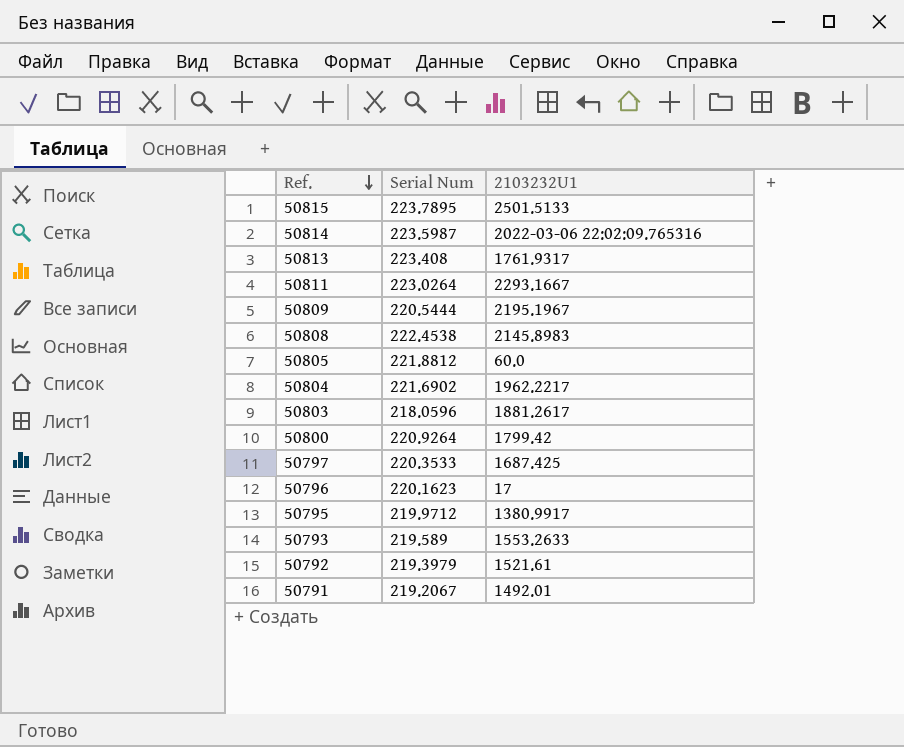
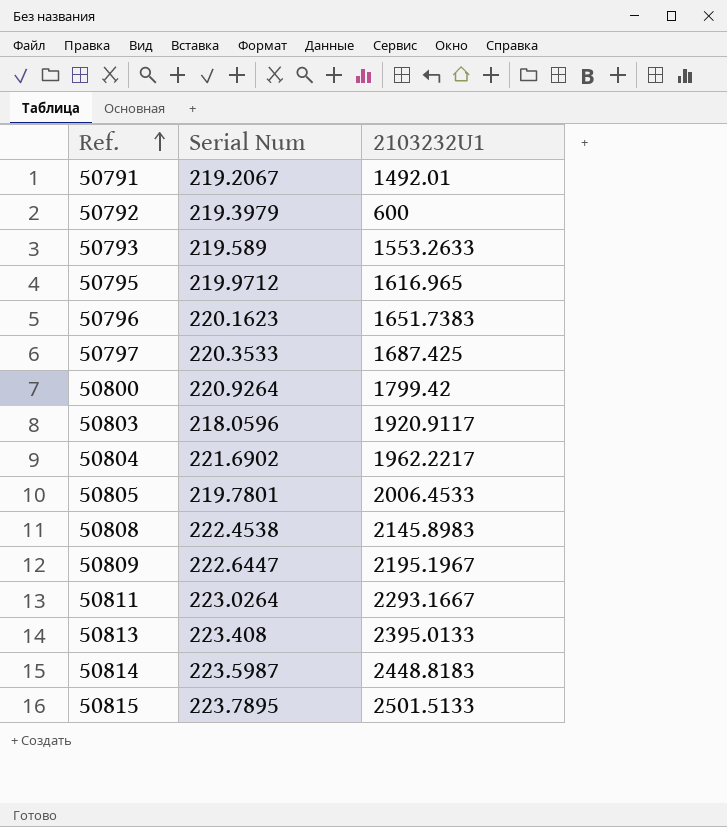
row order: Ref. descending -> Ref. ascending
50792 | 2103232U1: 1521.61 -> 600
50795 | 2103232U1: 1380.9917 -> 1616.965
50796 | 2103232U1: 17 -> 1651.7383
50803 | 2103232U1: 1881.2617 -> 1920.9117
50805 | Serial Num: 221.8812 -> 219.7801
50805 | 2103232U1: 60.0 -> 2006.4533
50809 | Serial Num: 220.5444 -> 222.6447
50813 | 2103232U1: 1761.9317 -> 2395.0133
50814 | 2103232U1: 2022-03-06 22:02:09.765316 -> 2448.8183

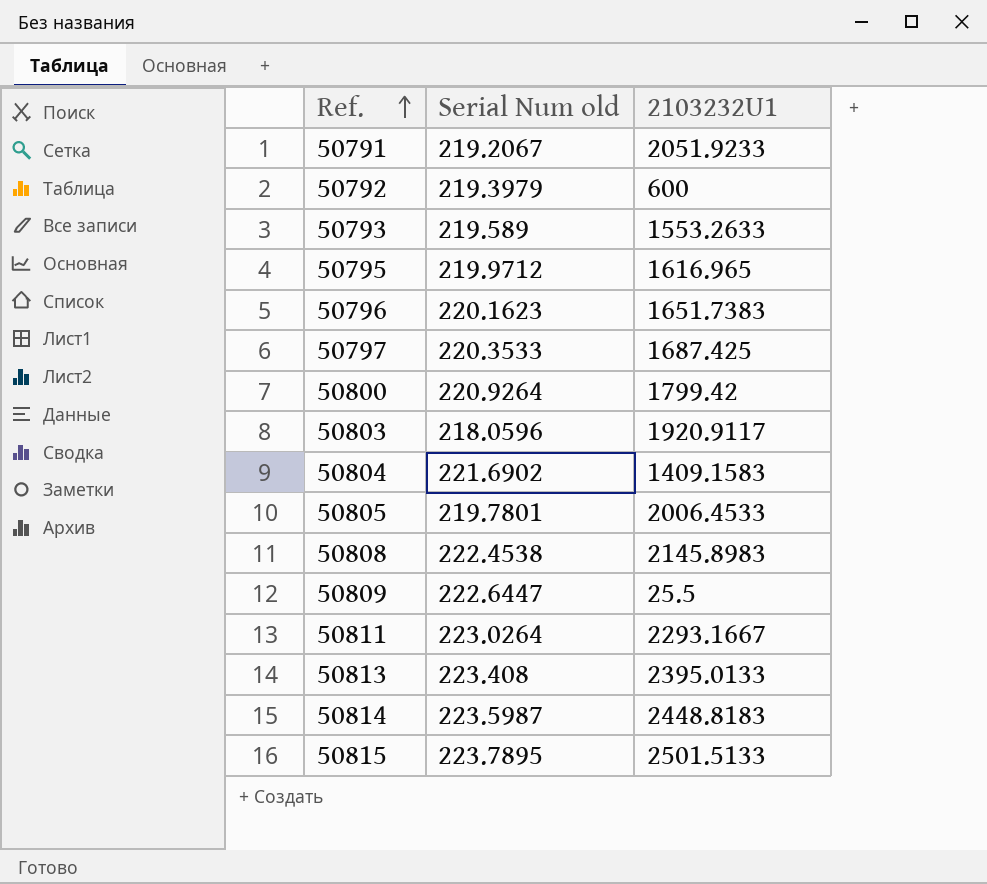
column name: Serial Num -> Serial Num old
50791 | 2103232U1: 1492.01 -> 2051.9233
50804 | 2103232U1: 1962.2217 -> 1409.1583
50809 | 2103232U1: 2195.1967 -> 25.5

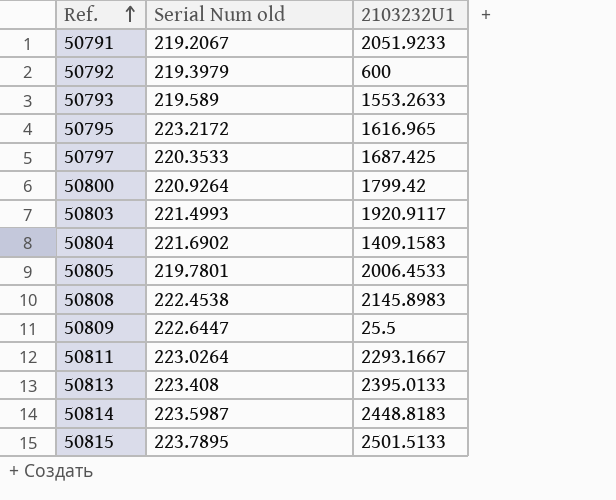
row 50796: 220.1623 | 1651.7383 -> none
50795 | Serial Num old: 219.9712 -> 223.2172
50803 | Serial Num old: 218.0596 -> 221.4993

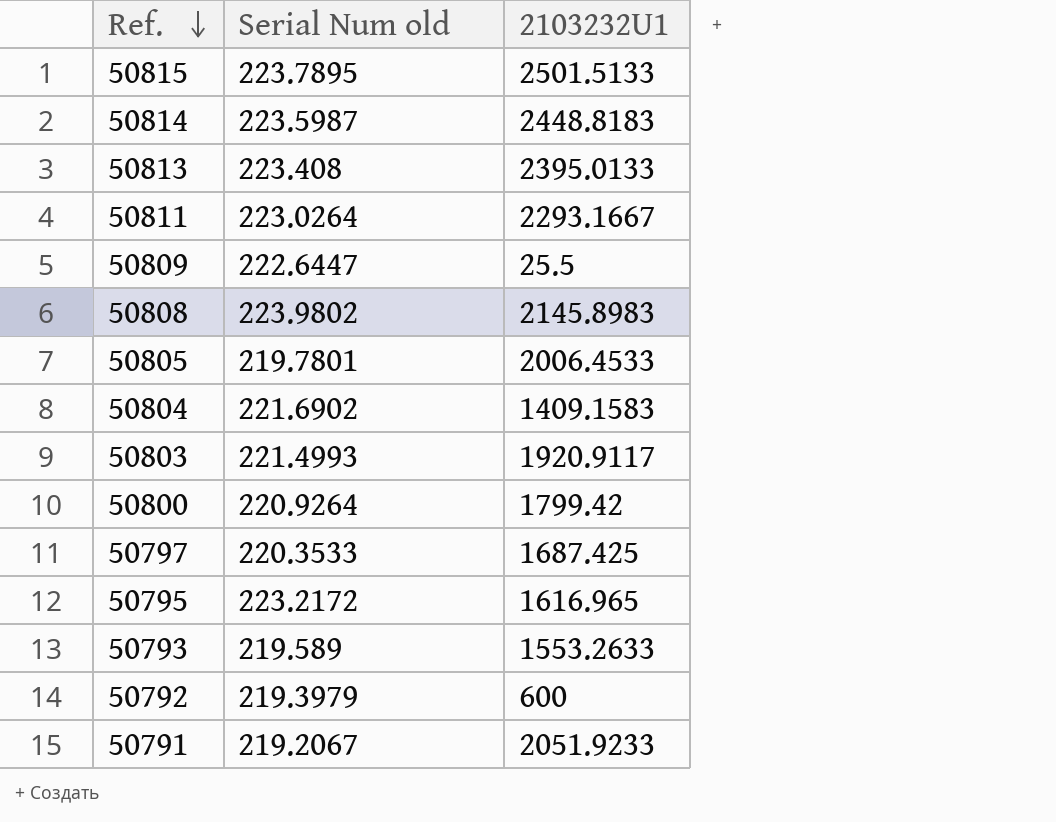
row order: Ref. ascending -> Ref. descending
50808 | Serial Num old: 222.4538 -> 223.9802

